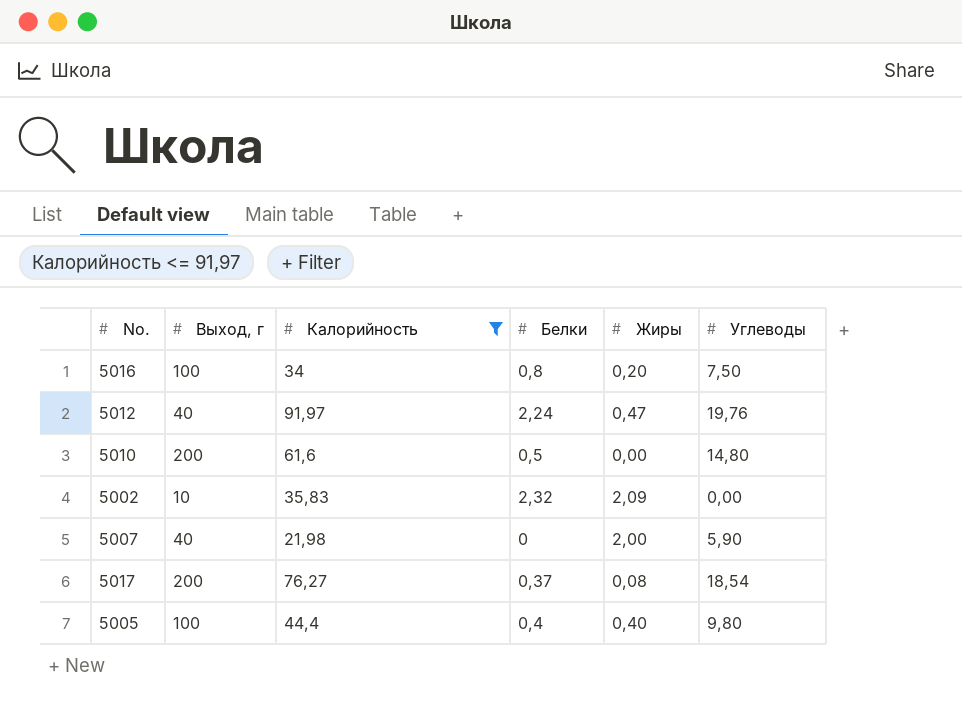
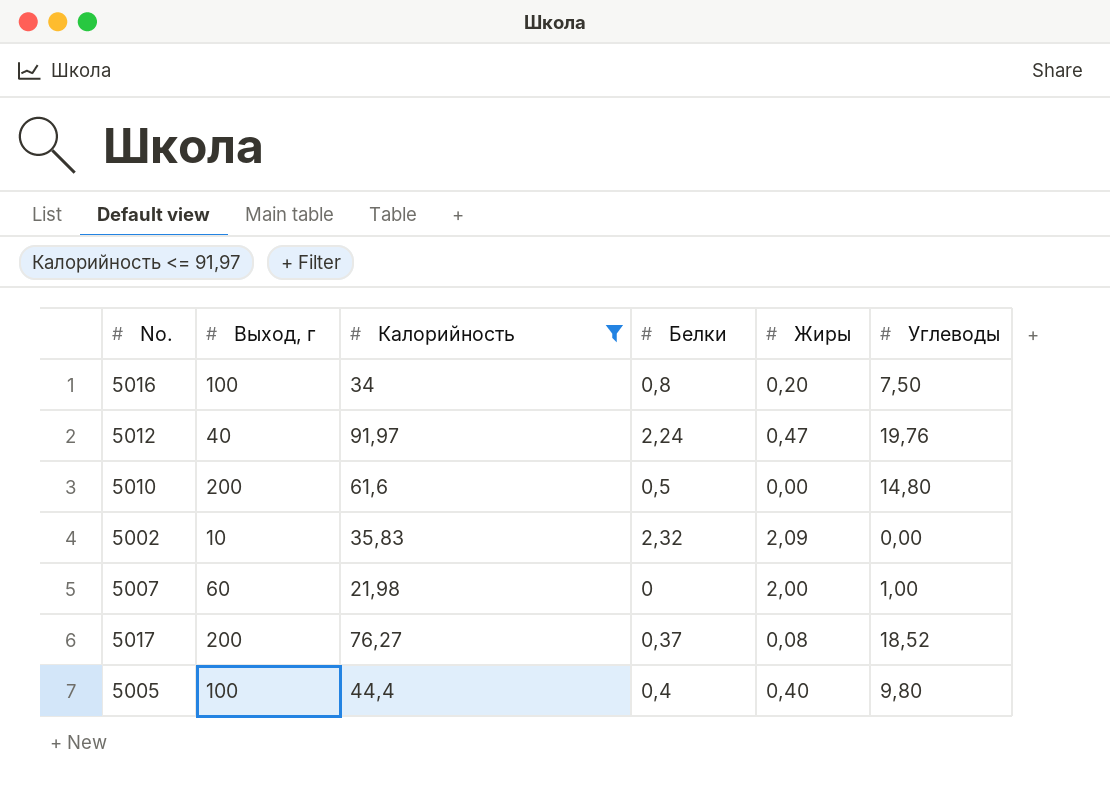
5007 | Выход, г: 40 -> 60
5007 | Углеводы: 5,90 -> 1,00
5017 | Углеводы: 18,54 -> 18,52

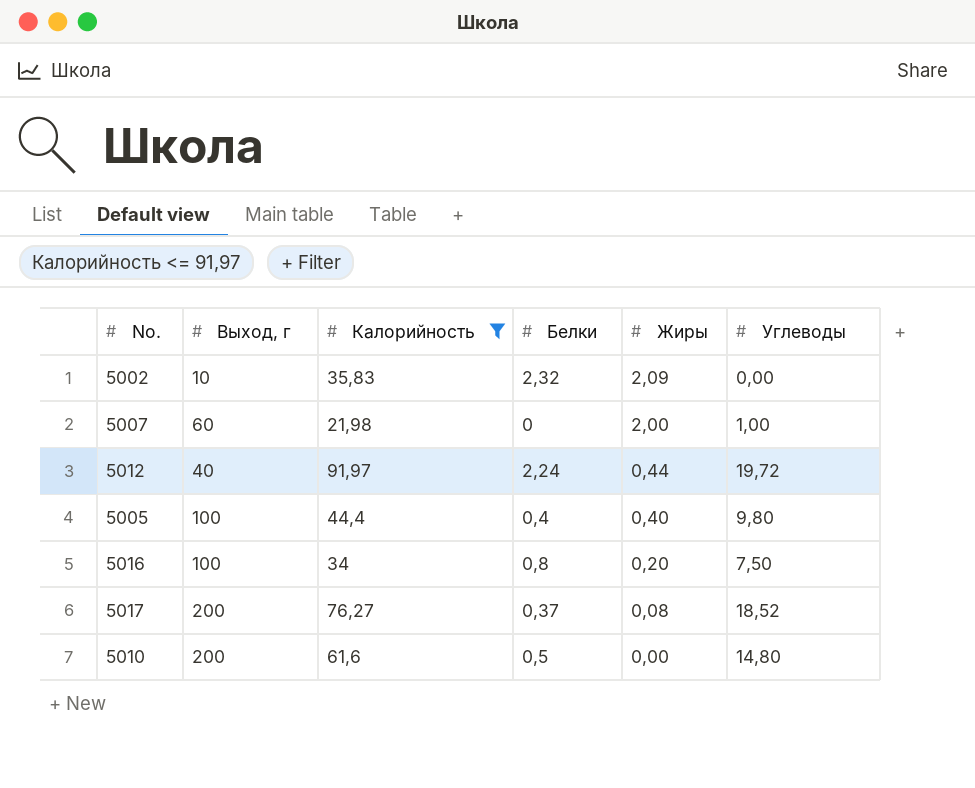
row order: none -> Жиры descending
5012 | Жиры: 0,47 -> 0,44
5012 | Углеводы: 19,76 -> 19,72

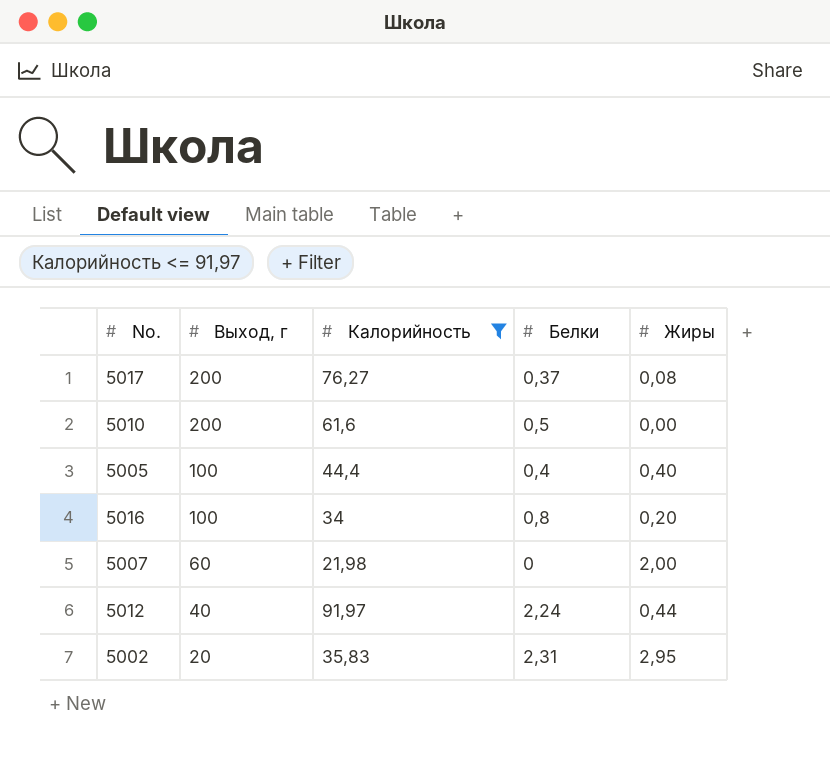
row order: Жиры descending -> Выход, г descending
column Углеводы | position: 6 -> none
5002 | Выход, г: 10 -> 20
5002 | Белки: 2,32 -> 2,31
5002 | Жиры: 2,09 -> 2,95

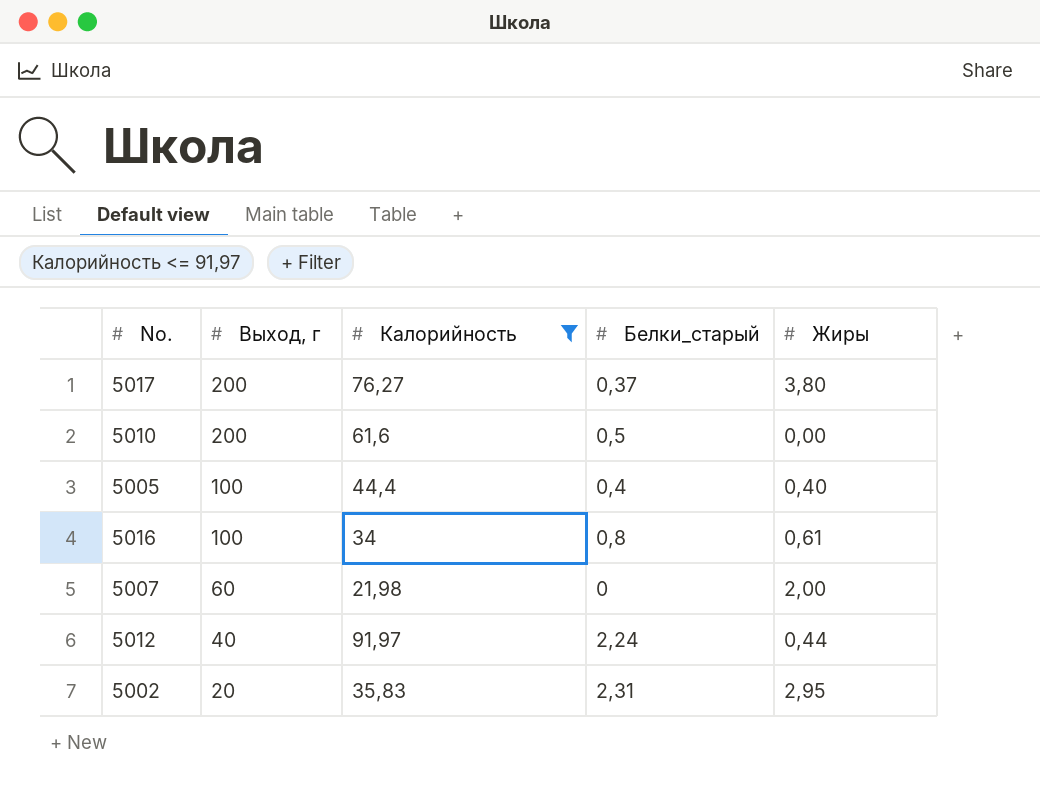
column name: Белки -> Белки_старый
5017 | Жиры: 0,08 -> 3,80
5016 | Жиры: 0,20 -> 0,61

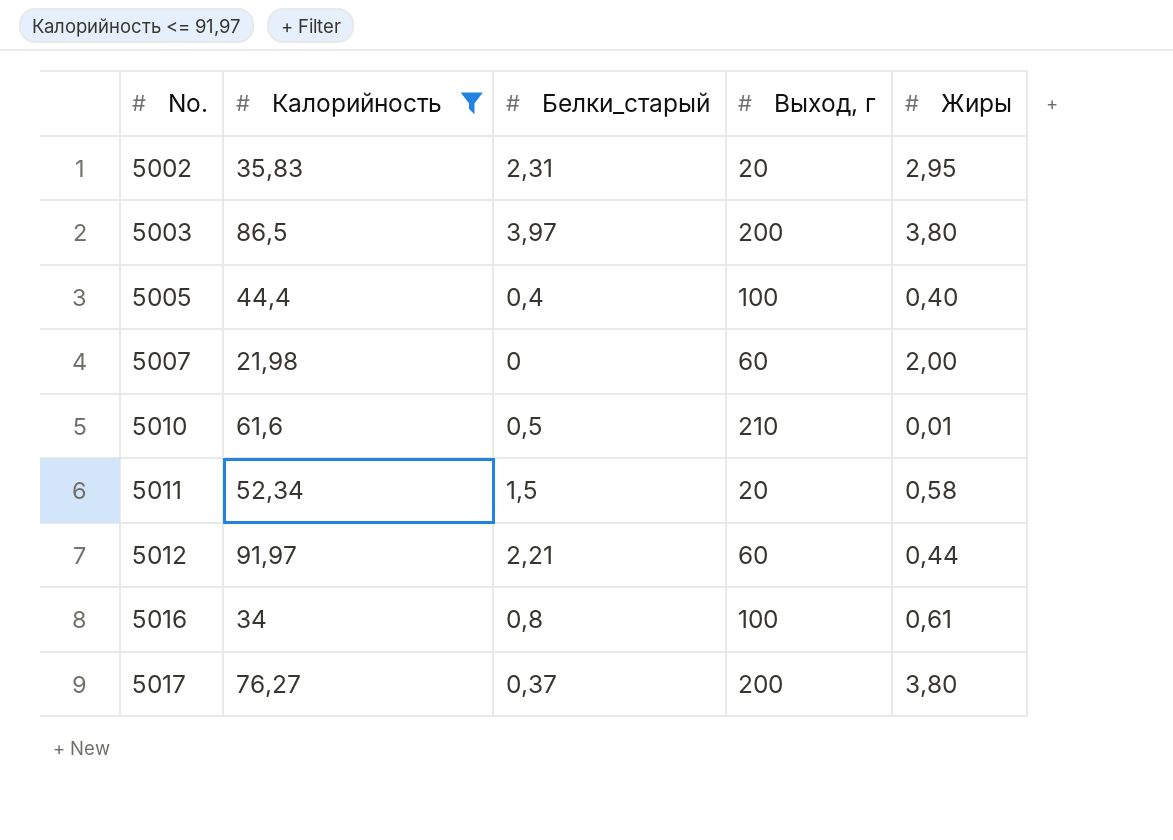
row order: Выход, г descending -> No. ascending
column Выход, г | position: 2 -> 4
row 5003: none -> 86,5 | 3,97 | 200 | 3,80
5010 | Выход, г: 200 -> 210
5010 | Жиры: 0,00 -> 0,01
row 5011: none -> 52,34 | 1,5 | 20 | 0,58
5012 | Белки_старый: 2,24 -> 2,21
5012 | Выход, г: 40 -> 60

